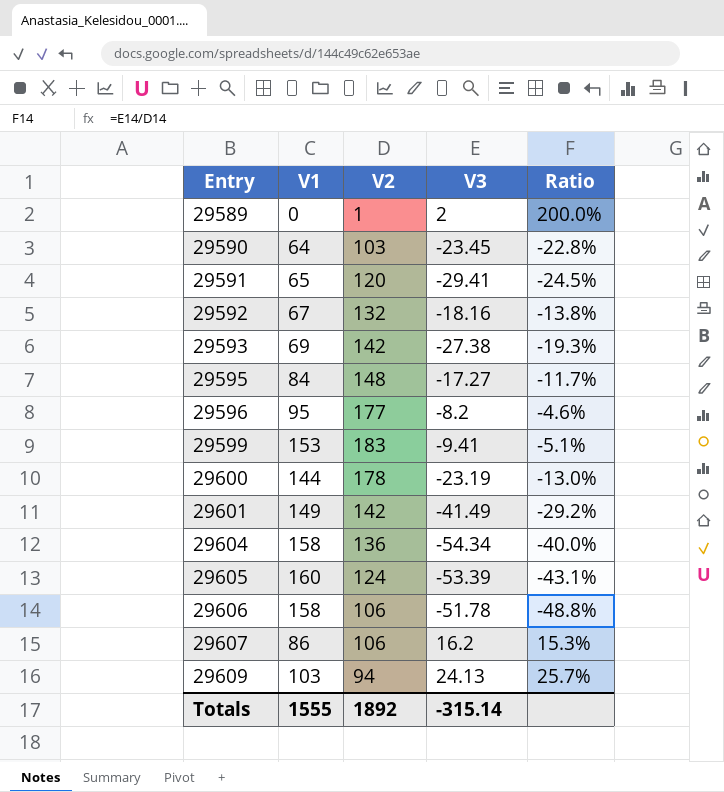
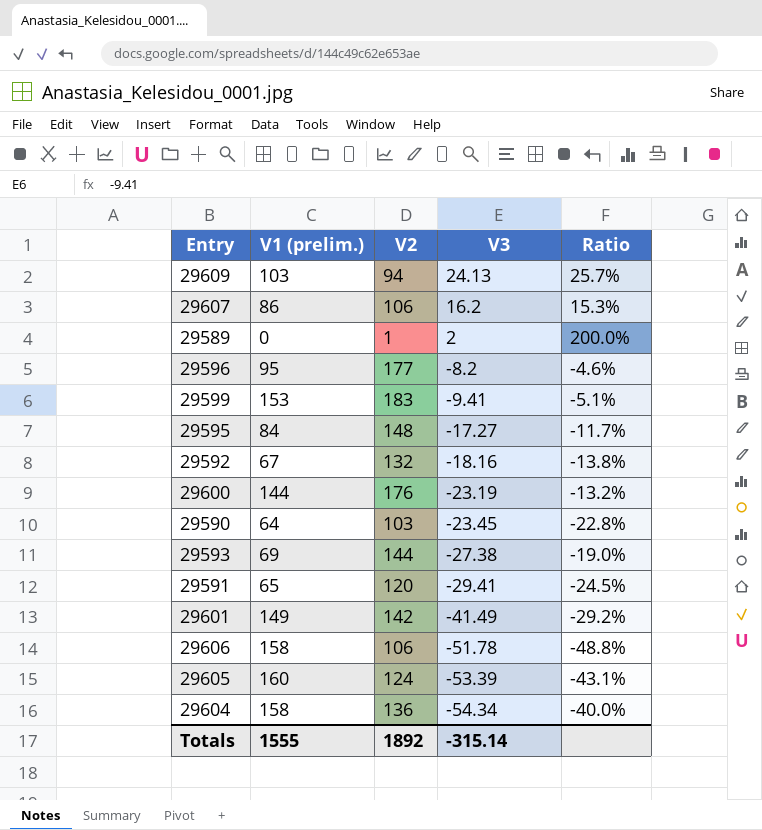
row order: Entry ascending -> V3 descending
column name: V1 -> V1 (prelim.)
29600 | V2: 178 -> 176
29600 | Ratio: -13.0% -> -13.2%
29593 | V2: 142 -> 144
29593 | Ratio: -19.3% -> -19.0%

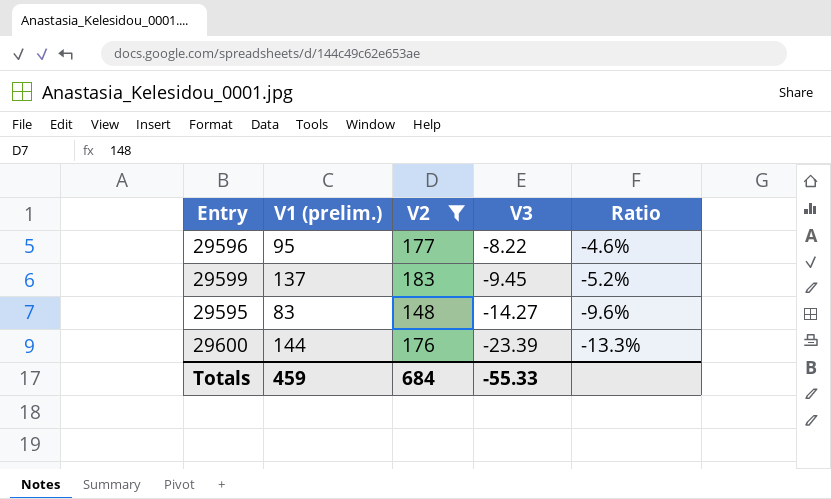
filter: none -> V2 >= 148
29596 | V3: -8.2 -> -8.22
29599 | V1 (prelim.): 153 -> 137
29599 | V3: -9.41 -> -9.45
29599 | Ratio: -5.1% -> -5.2%
29595 | V1 (prelim.): 84 -> 83
29595 | V3: -17.27 -> -14.27
29595 | Ratio: -11.7% -> -9.6%
29600 | V3: -23.19 -> -23.39
29600 | Ratio: -13.2% -> -13.3%
Totals | V1 (prelim.): 1555 -> 459
Totals | V2: 1892 -> 684
Totals | V3: -315.14 -> -55.33

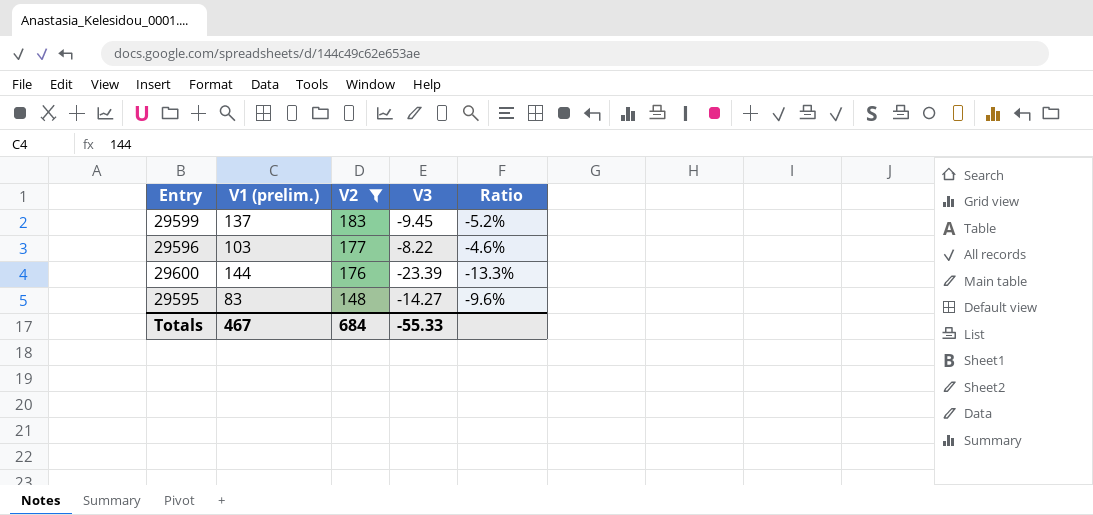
row order: V3 descending -> V2 descending
29596 | V1 (prelim.): 95 -> 103
Totals | V1 (prelim.): 459 -> 467

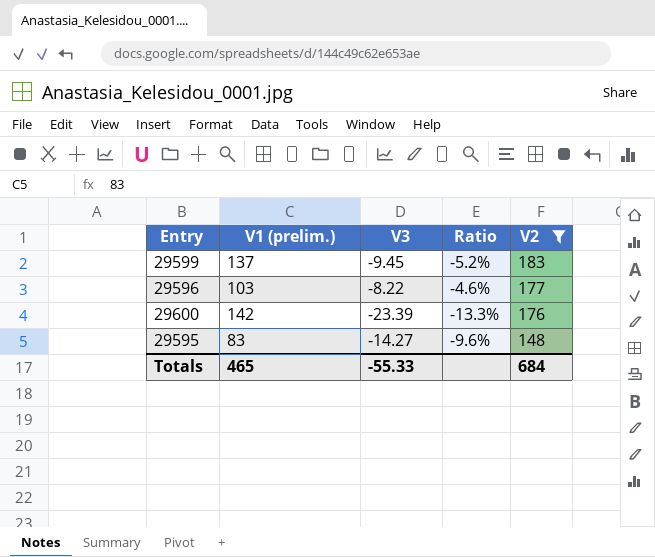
column V2 | position: 3 -> 5
29600 | V1 (prelim.): 144 -> 142
Totals | V1 (prelim.): 467 -> 465

